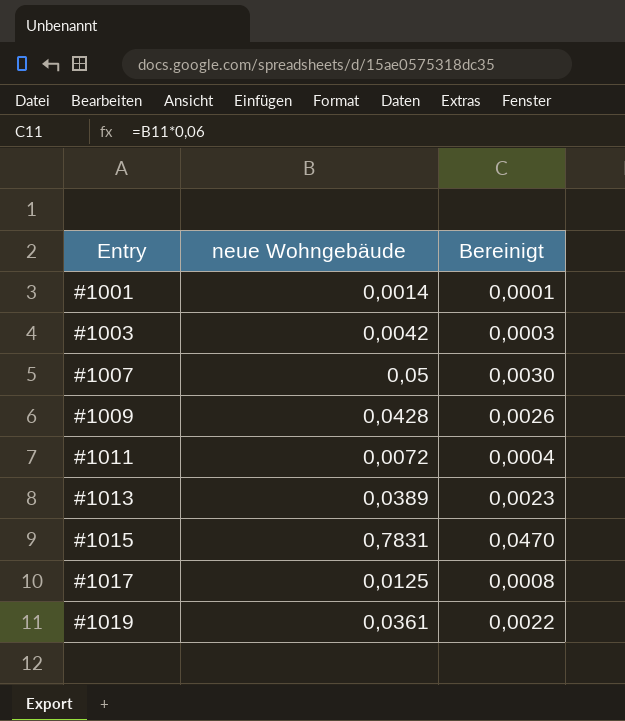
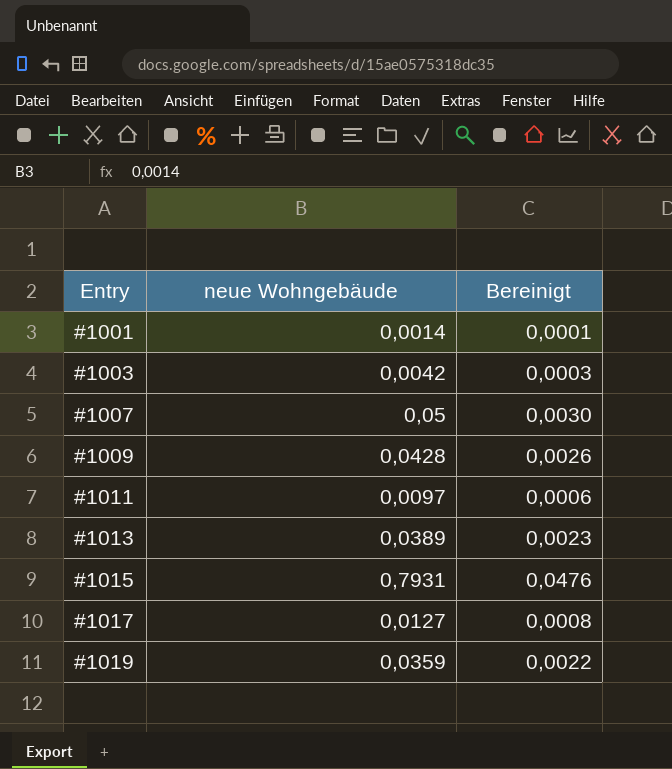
#1011 | neue Wohngebäude: 0,0072 -> 0,0097
#1011 | Bereinigt: 0,0004 -> 0,0006
#1015 | neue Wohngebäude: 0,7831 -> 0,7931
#1015 | Bereinigt: 0,0470 -> 0,0476
#1017 | neue Wohngebäude: 0,0125 -> 0,0127
#1019 | neue Wohngebäude: 0,0361 -> 0,0359

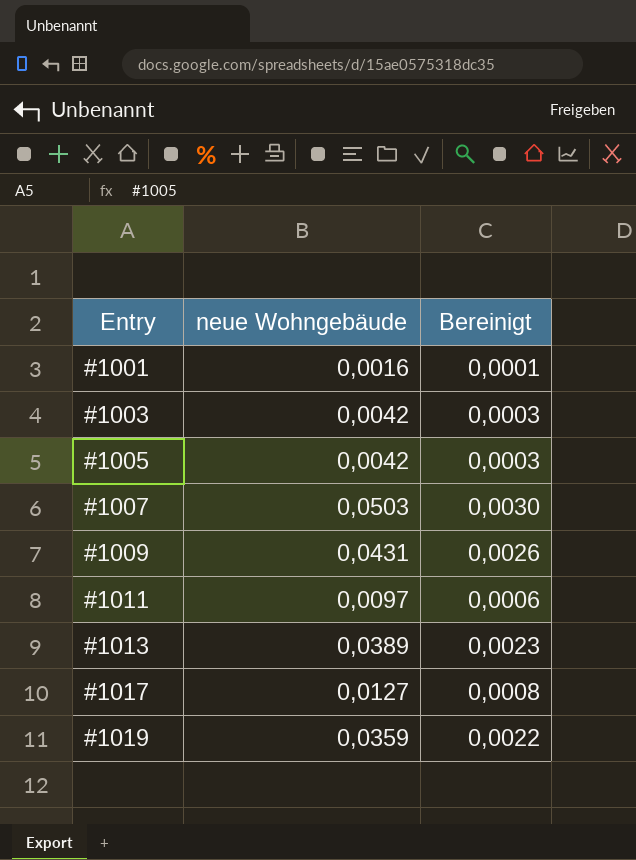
row #1015: 0,7931 | 0,0476 -> none
#1001 | neue Wohngebäude: 0,0014 -> 0,0016
row #1005: none -> 0,0042 | 0,0003
#1007 | neue Wohngebäude: 0,05 -> 0,0503
#1009 | neue Wohngebäude: 0,0428 -> 0,0431

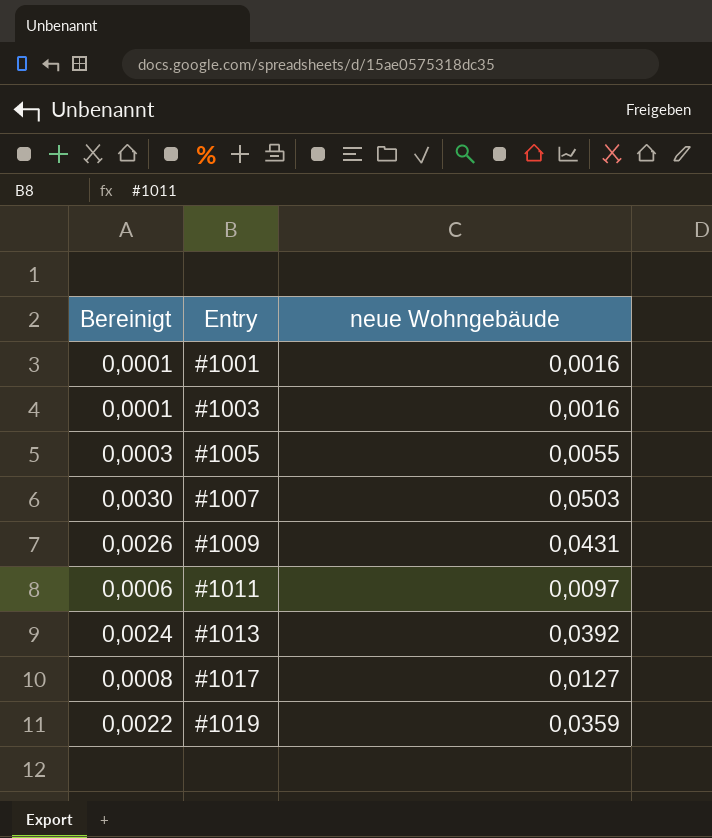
column Bereinigt | position: 3 -> 1
#1003 | Bereinigt: 0,0003 -> 0,0001
#1003 | neue Wohngebäude: 0,0042 -> 0,0016
#1005 | neue Wohngebäude: 0,0042 -> 0,0055
#1013 | Bereinigt: 0,0023 -> 0,0024
#1013 | neue Wohngebäude: 0,0389 -> 0,0392

